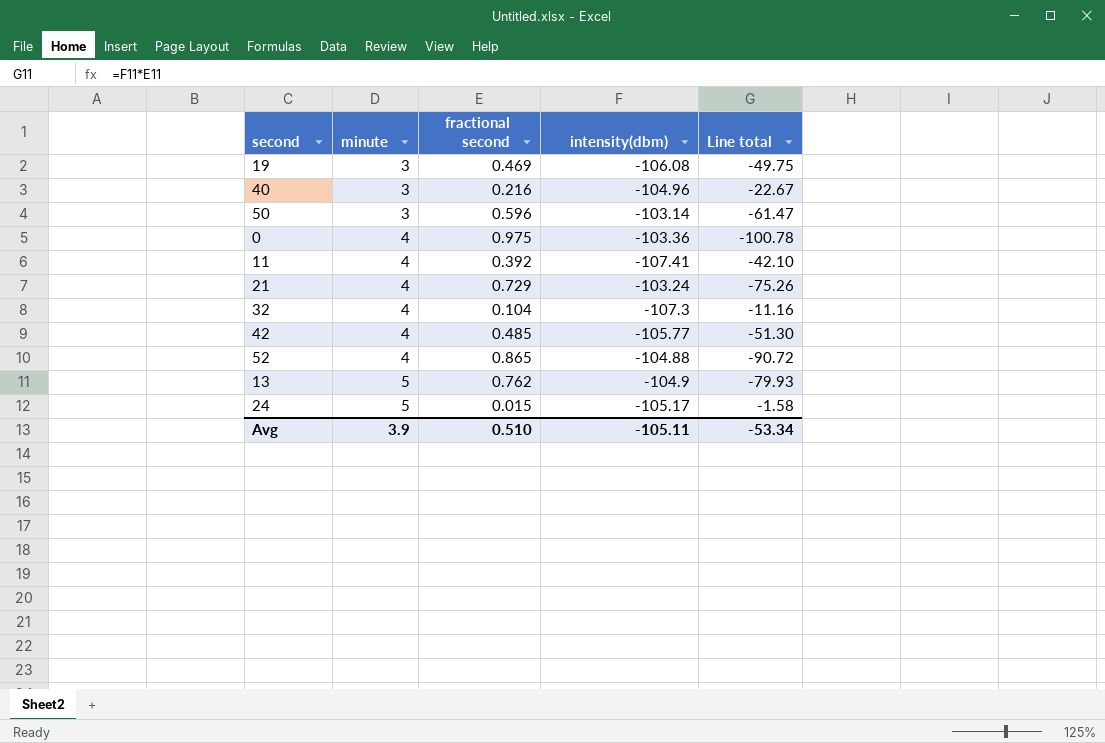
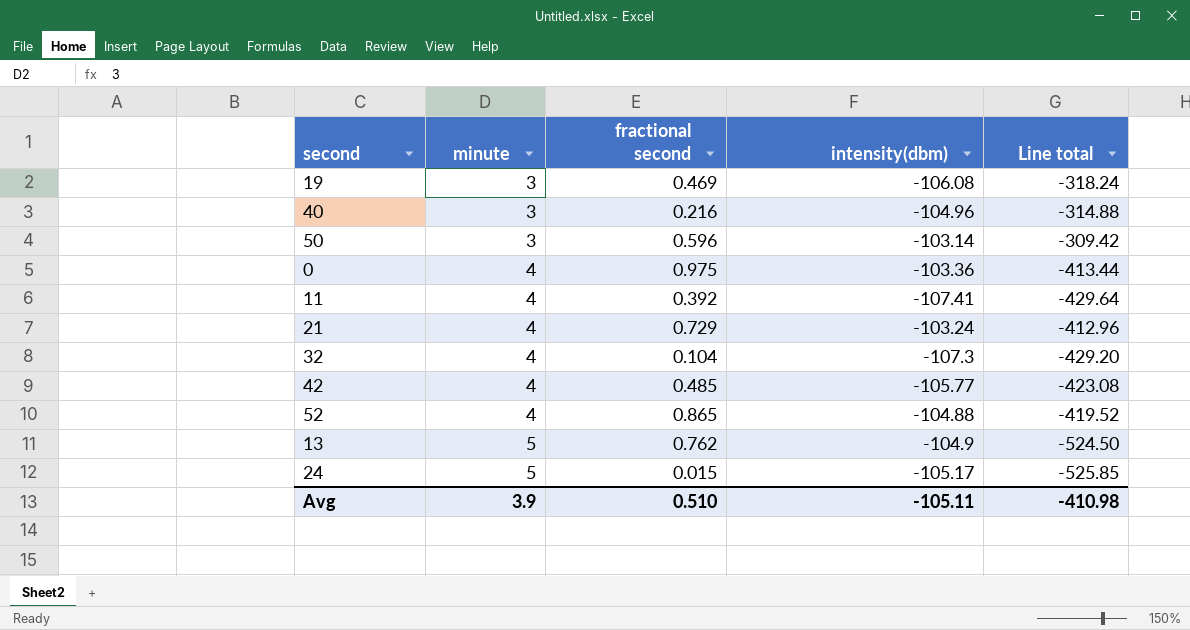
column Line total | formula: [fractional second] * [intensity(dbm)] -> [minute] * [intensity(dbm)]
Avg | Line total: -53.34 -> -410.98

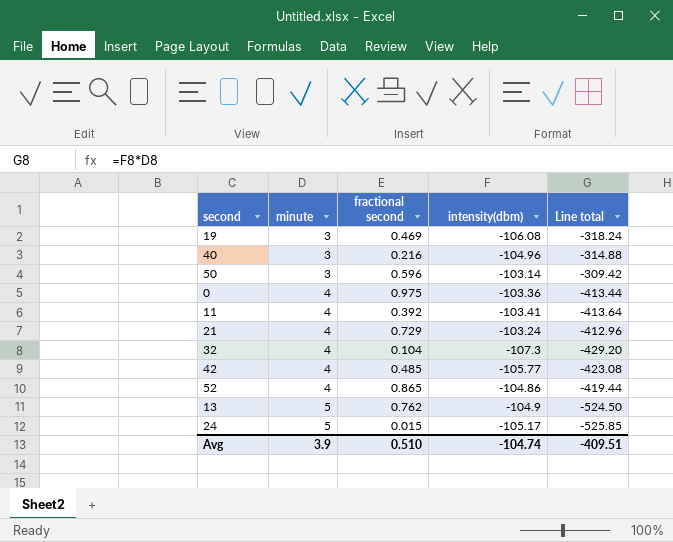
11 | intensity(dbm): -107.41 -> -103.41
11 | Line total: -429.64 -> -413.64
52 | intensity(dbm): -104.88 -> -104.86
52 | Line total: -419.52 -> -419.44
Avg | intensity(dbm): -105.11 -> -104.74
Avg | Line total: -410.98 -> -409.51

